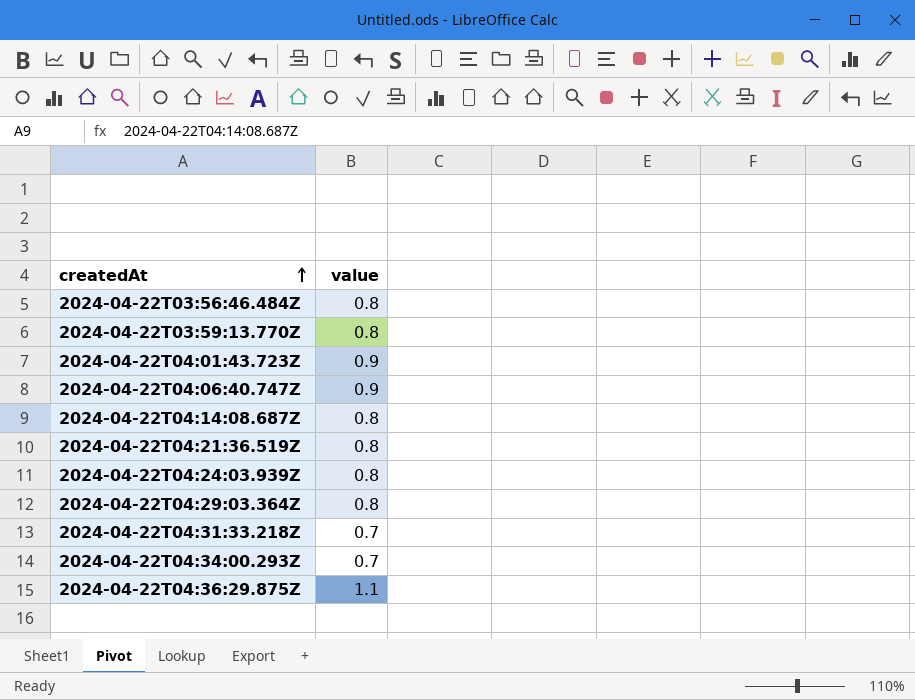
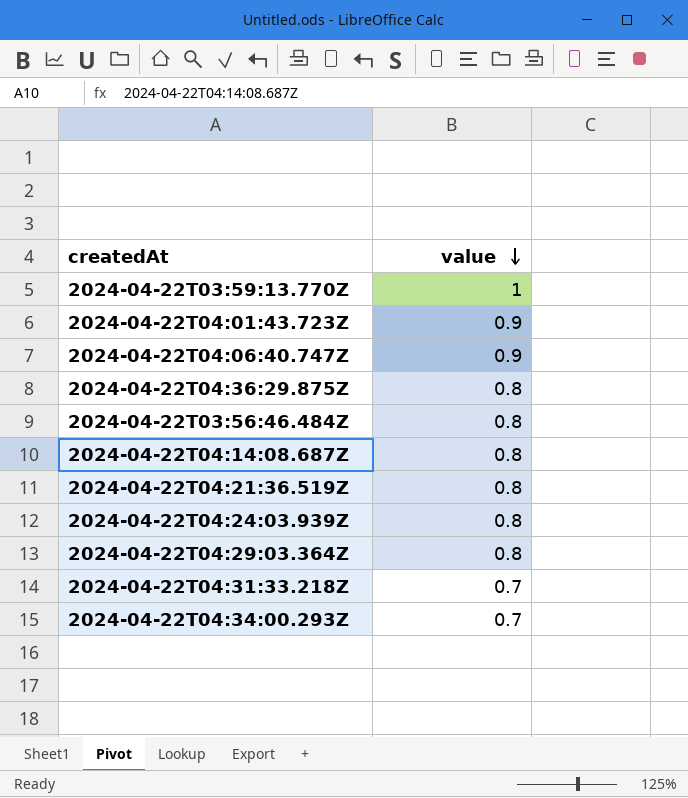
row order: createdAt ascending -> value descending
2024-04-22T03:59:13.770Z | value: 0.8 -> 1
2024-04-22T04:36:29.875Z | value: 1.1 -> 0.8

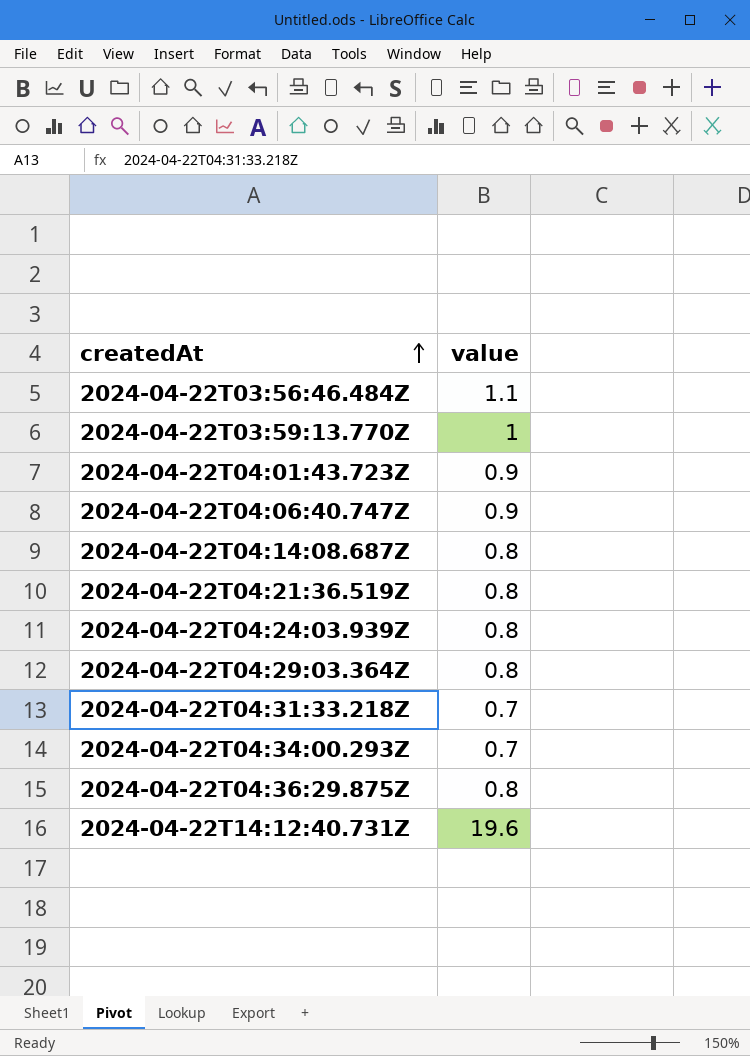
row order: value descending -> createdAt ascending
2024-04-22T03:56:46.484Z | value: 0.8 -> 1.1
row 2024-04-22T14:12:40.731Z: none -> 19.6

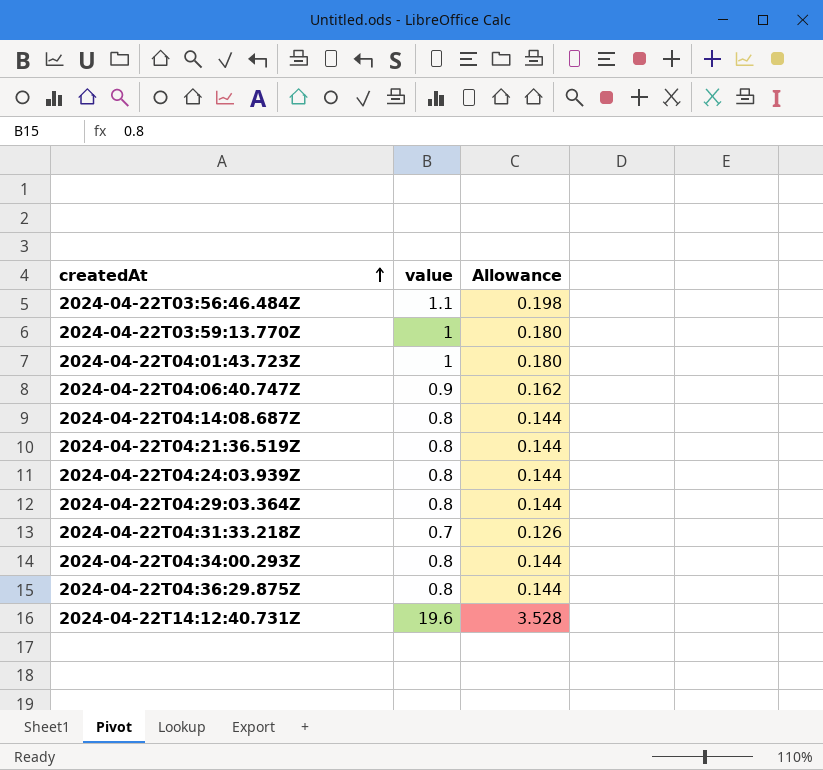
column Allowance | formula: none -> [value] * 0.18
2024-04-22T04:01:43.723Z | value: 0.9 -> 1
2024-04-22T04:34:00.293Z | value: 0.7 -> 0.8

